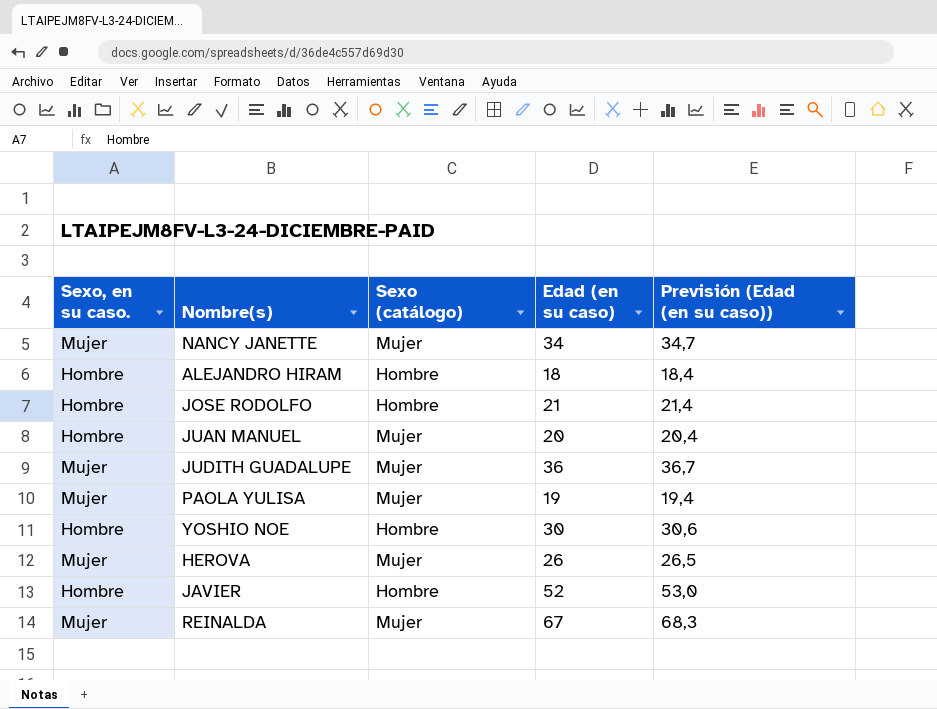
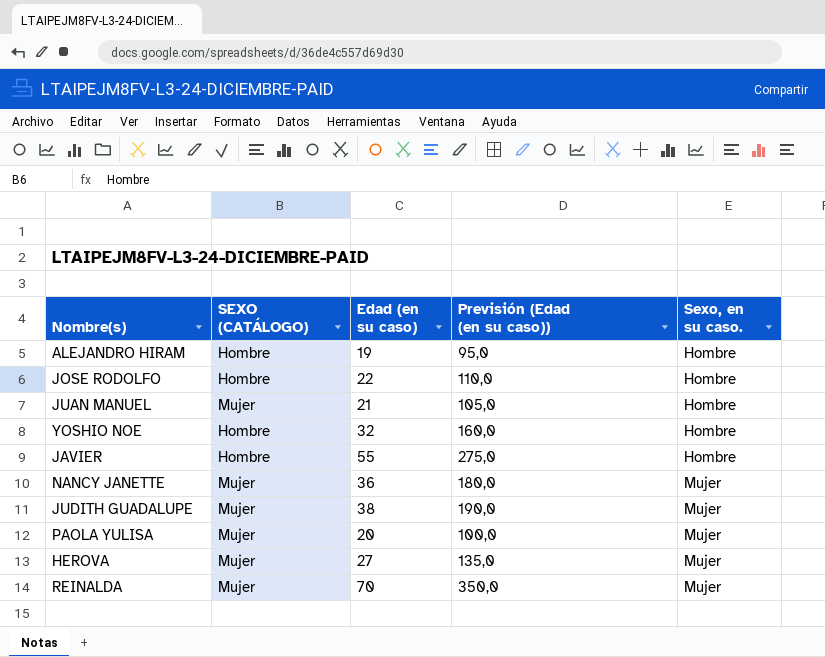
row order: none -> Sexo, en su caso. ascending
column name: Sexo (catálogo) -> SEXO (CATÁLOGO)
column Previsión (Edad (en su caso)) | formula: [Edad (en su caso)] * 1,02 -> [Edad (en su caso)] * 5
column Sexo, en su caso. | position: 1 -> 5
ALEJANDRO HIRAM | Edad (en su caso): 18 -> 19
JOSE RODOLFO | Edad (en su caso): 21 -> 22
JUAN MANUEL | Edad (en su caso): 20 -> 21
YOSHIO NOE | Edad (en su caso): 30 -> 32
JAVIER | Edad (en su caso): 52 -> 55
NANCY JANETTE | Edad (en su caso): 34 -> 36
JUDITH GUADALUPE | Edad (en su caso): 36 -> 38
PAOLA YULISA | Edad (en su caso): 19 -> 20
HEROVA | Edad (en su caso): 26 -> 27
REINALDA | Edad (en su caso): 67 -> 70

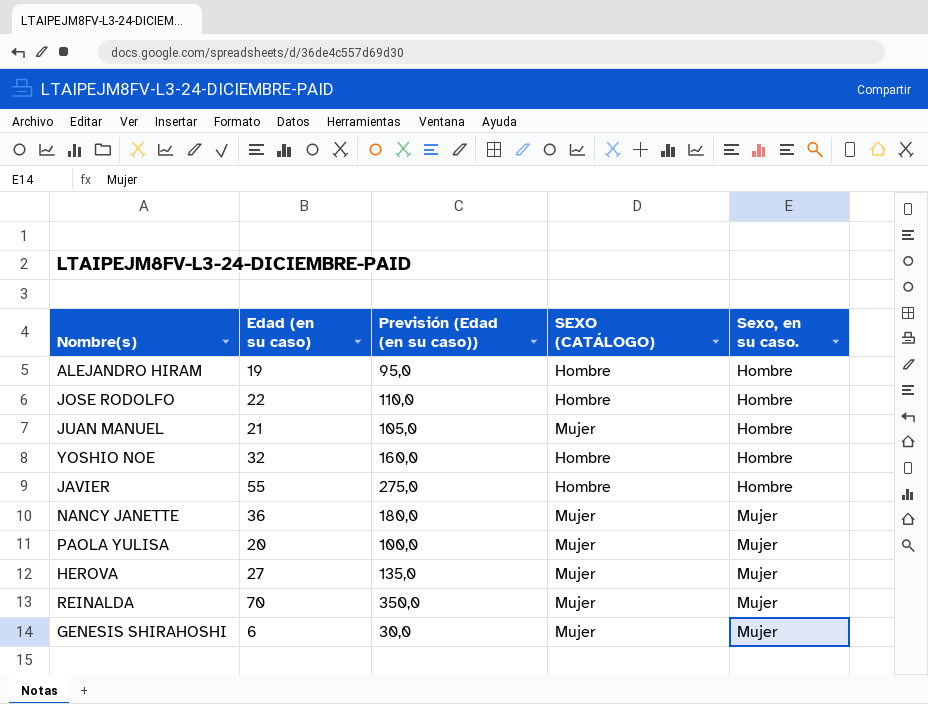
column SEXO (CATÁLOGO) | position: 2 -> 4
row JUDITH GUADALUPE: Mujer | 38 | 190,0 | Mujer -> none
row GENESIS SHIRAHOSHI: none -> 6 | 30,0 | Mujer | Mujer

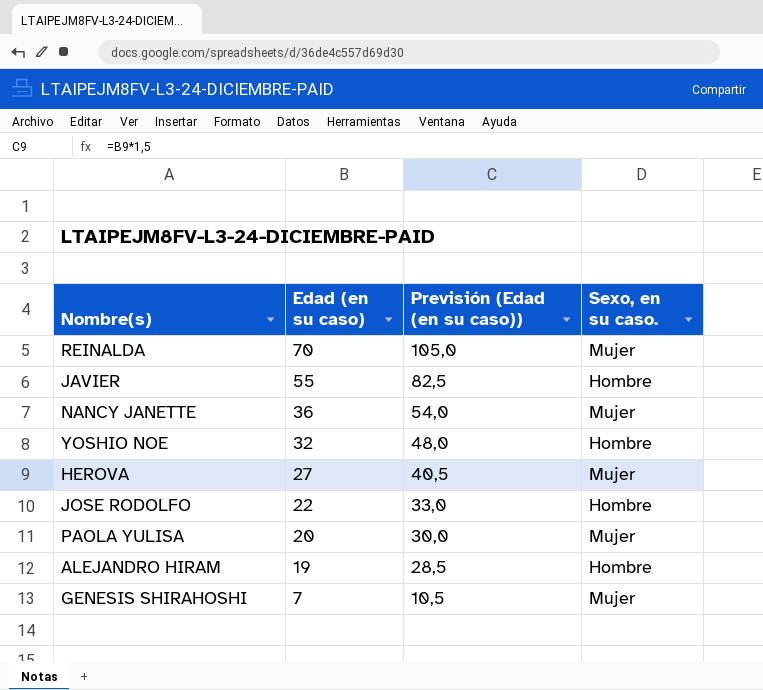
row order: Sexo, en su caso. ascending -> Edad (en su caso) descending
column SEXO (CATÁLOGO) | position: 4 -> none
column Previsión (Edad (en su caso)) | formula: [Edad (en su caso)] * 5 -> [Edad (en su caso)] * 1,5
row JUAN MANUEL: 21 | 105,0 | Mujer | Hombre -> none
GENESIS SHIRAHOSHI | Edad (en su caso): 6 -> 7

